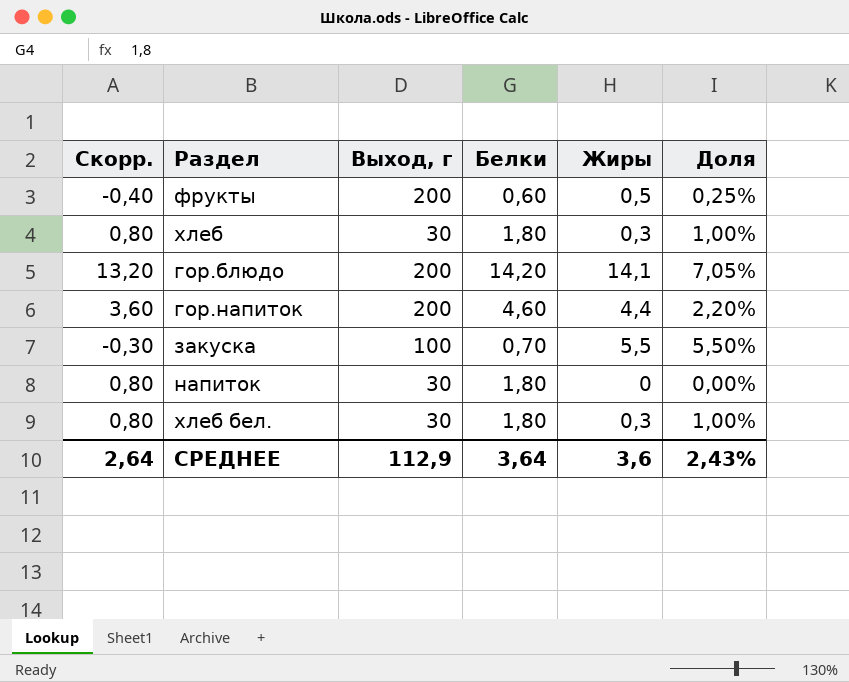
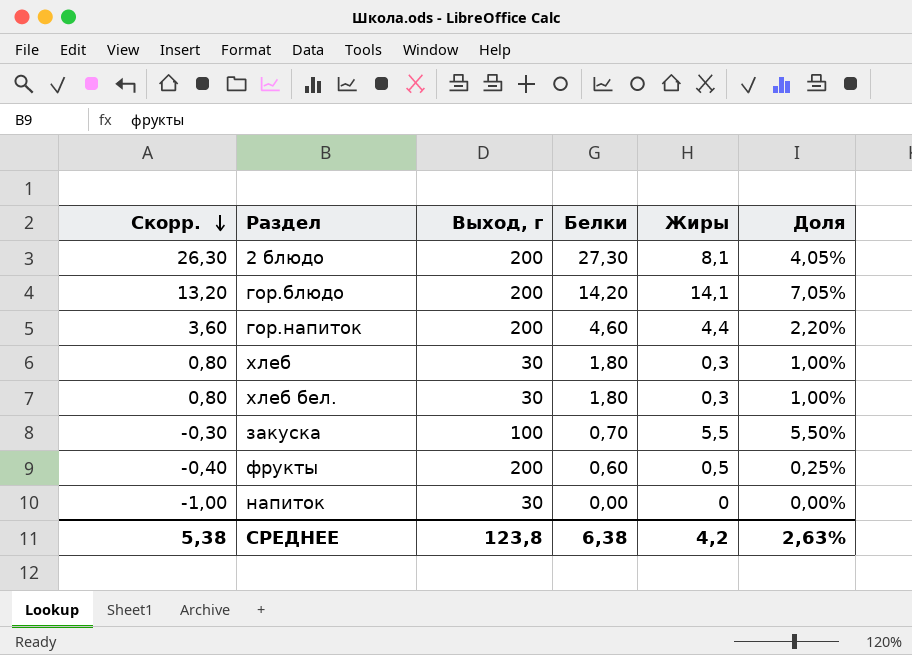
row order: none -> Скорр. descending
row 2 блюдо: none -> 26,30 | 200 | 27,30 | 8,1 | 4,05%
напиток | Скорр.: 0,80 -> -1,00
напиток | Белки: 1,80 -> 0,00
СРЕДНЕЕ | Скорр.: 2,64 -> 5,38
СРЕДНЕЕ | Выход, г: 112,9 -> 123,8
СРЕДНЕЕ | Белки: 3,64 -> 6,38
СРЕДНЕЕ | Жиры: 3,6 -> 4,2
СРЕДНЕЕ | Доля: 2,43% -> 2,63%

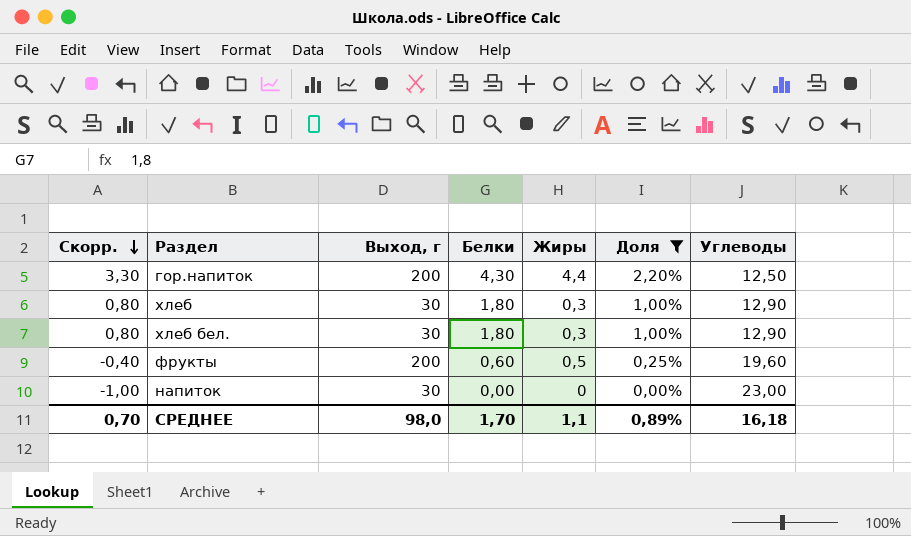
filter: none -> Доля <= 2,20%
column Углеводы | position: none -> 7
гор.напиток | Скорр.: 3,60 -> 3,30
гор.напиток | Белки: 4,60 -> 4,30
СРЕДНЕЕ | Скорр.: 5,38 -> 0,70
СРЕДНЕЕ | Выход, г: 123,8 -> 98,0
СРЕДНЕЕ | Белки: 6,38 -> 1,70
СРЕДНЕЕ | Жиры: 4,2 -> 1,1
СРЕДНЕЕ | Доля: 2,63% -> 0,89%

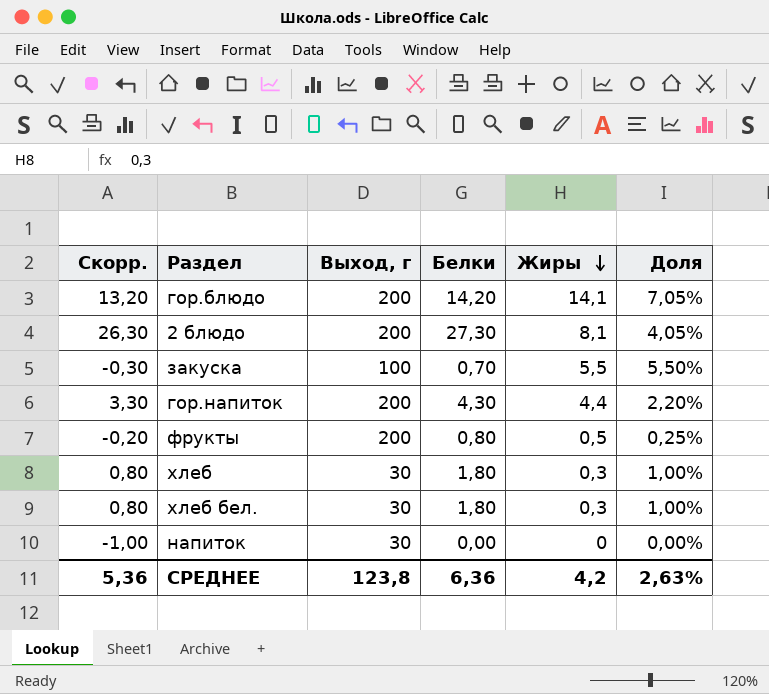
filter: Доля <= 2,20% -> none
row order: Скорр. descending -> Жиры descending
column Углеводы | position: 7 -> none
фрукты | Скорр.: -0,40 -> -0,20
фрукты | Белки: 0,60 -> 0,80
СРЕДНЕЕ | Скорр.: 0,70 -> 5,36
СРЕДНЕЕ | Выход, г: 98,0 -> 123,8
СРЕДНЕЕ | Белки: 1,70 -> 6,36
СРЕДНЕЕ | Жиры: 1,1 -> 4,2
СРЕДНЕЕ | Доля: 0,89% -> 2,63%

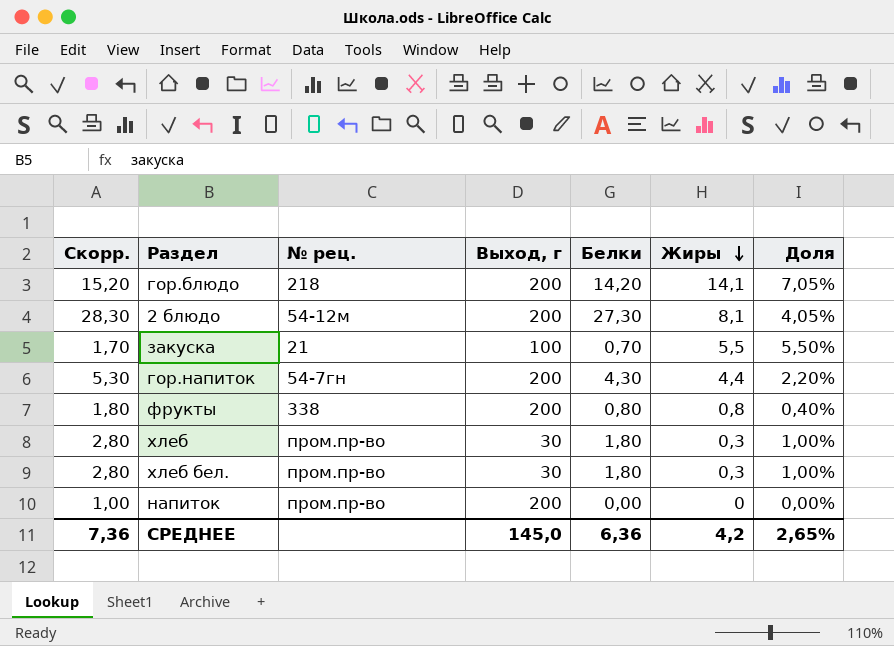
column Скорр. | formula: [Белки] - 1 -> [Белки] + 1
column № рец. | position: none -> 3
фрукты | Жиры: 0,5 -> 0,8
фрукты | Доля: 0,25% -> 0,40%
напиток | Выход, г: 30 -> 200
СРЕДНЕЕ | Скорр.: 5,36 -> 7,36
СРЕДНЕЕ | Выход, г: 123,8 -> 145,0
СРЕДНЕЕ | Доля: 2,63% -> 2,65%

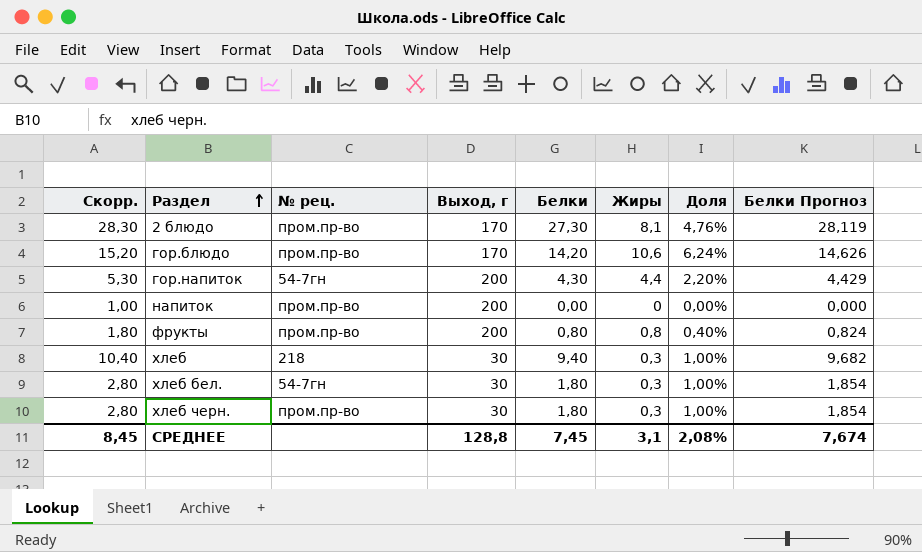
row order: Жиры descending -> Раздел ascending
column Белки Прогноз | formula: none -> [Белки] * 1,03
row закуска: 1,70 | 21 | 100 | 0,70 | 5,5 | 5,50% -> none
2 блюдо | № рец.: 54-12м -> пром.пр-во
2 блюдо | Выход, г: 200 -> 170
2 блюдо | Доля: 4,05% -> 4,76%
гор.блюдо | № рец.: 218 -> пром.пр-во
гор.блюдо | Выход, г: 200 -> 170
гор.блюдо | Жиры: 14,1 -> 10,6
гор.блюдо | Доля: 7,05% -> 6,24%
фрукты | № рец.: 338 -> пром.пр-во
хлеб | Скорр.: 2,80 -> 10,40
хлеб | № рец.: пром.пр-во -> 218
хлеб | Белки: 1,80 -> 9,40
хлеб бел. | № рец.: пром.пр-во -> 54-7гн
row хлеб черн.: none -> 2,80 | пром.пр-во | 30 | 1,80 | 0,3 | 1,00% | 1,854
СРЕДНЕЕ | Скорр.: 7,36 -> 8,45
СРЕДНЕЕ | Выход, г: 145,0 -> 128,8
СРЕДНЕЕ | Белки: 6,36 -> 7,45
СРЕДНЕЕ | Жиры: 4,2 -> 3,1
СРЕДНЕЕ | Доля: 2,65% -> 2,08%

